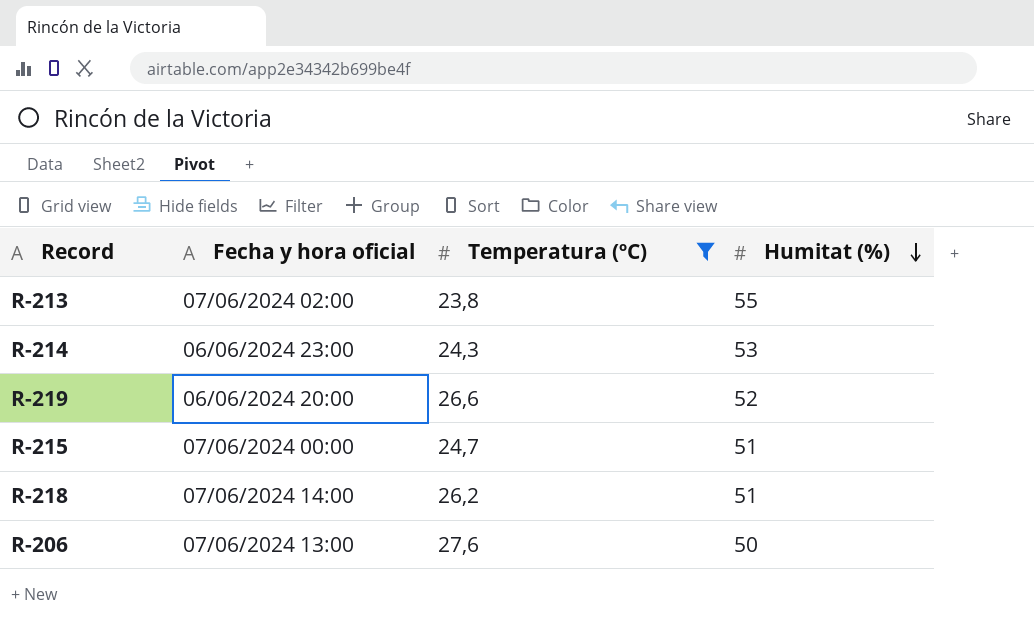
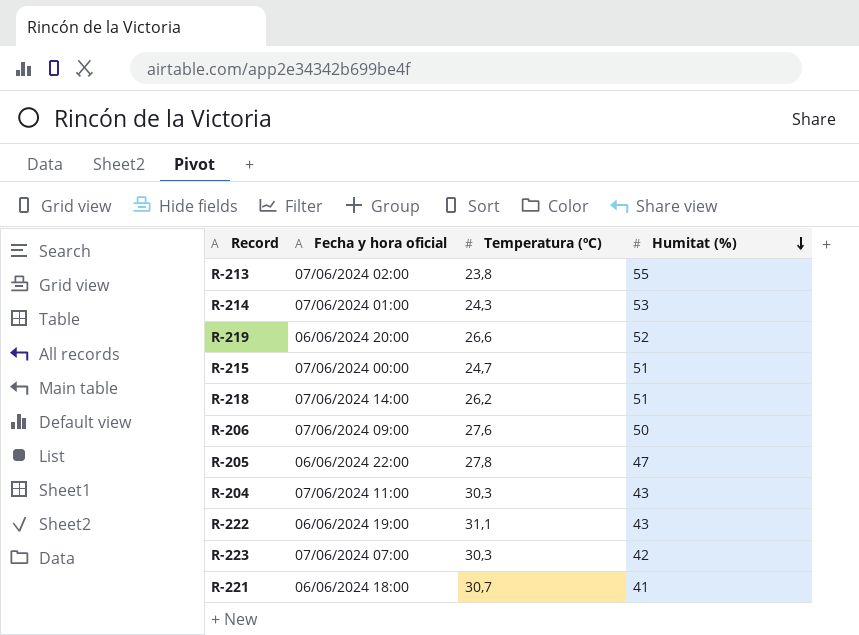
filter: Temperatura (ºC) <= 27,6 -> none
R-214 | Fecha y hora oficial: 06/06/2024 23:00 -> 07/06/2024 01:00
R-206 | Fecha y hora oficial: 07/06/2024 13:00 -> 07/06/2024 09:00

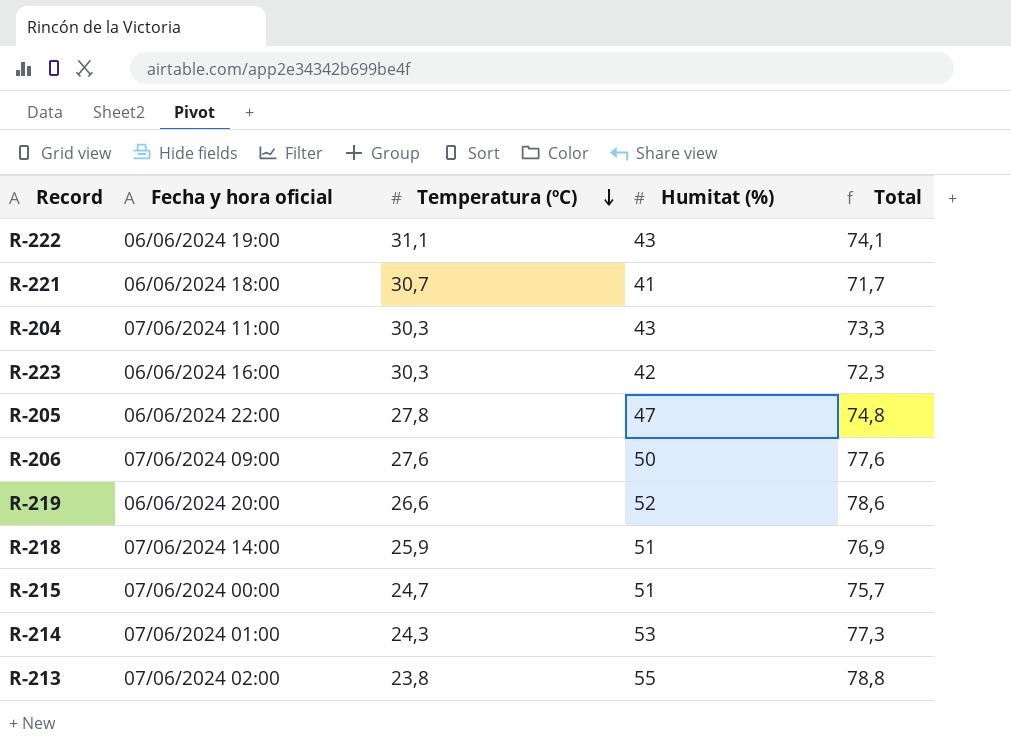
row order: Humitat (%) descending -> Temperatura (ºC) descending
column Total | formula: none -> [Temperatura (ºC)] + [Humitat (%)]
R-223 | Fecha y hora oficial: 07/06/2024 07:00 -> 06/06/2024 16:00
R-218 | Temperatura (ºC): 26,2 -> 25,9

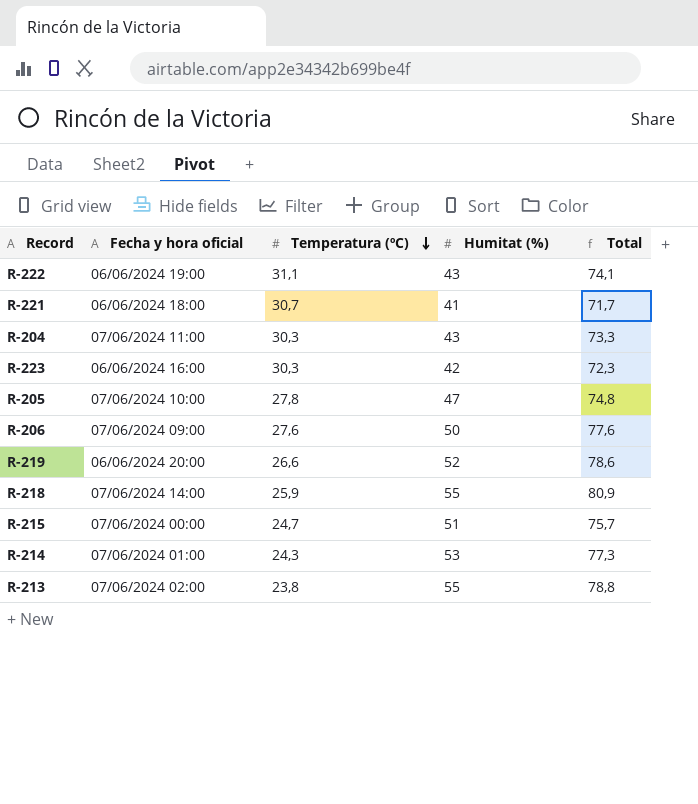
R-205 | Fecha y hora oficial: 06/06/2024 22:00 -> 07/06/2024 10:00
R-218 | Humitat (%): 51 -> 55
R-218 | Total: 76,9 -> 80,9

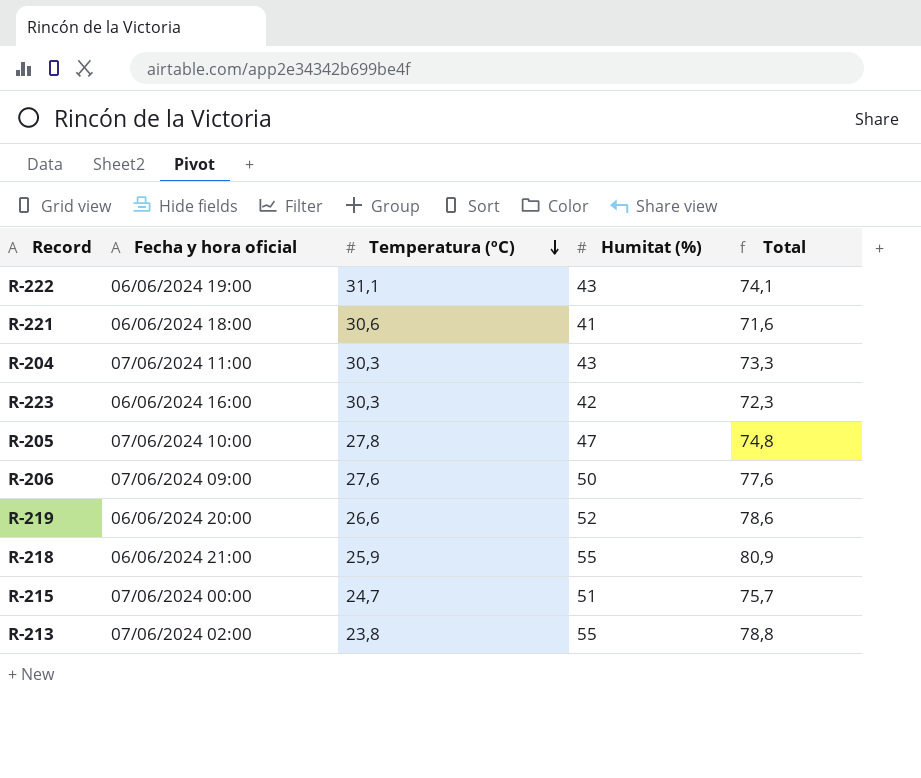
row R-214: 07/06/2024 01:00 | 24,3 | 53 | 77,3 -> none
R-221 | Temperatura (ºC): 30,7 -> 30,6
R-221 | Total: 71,7 -> 71,6
R-218 | Fecha y hora oficial: 07/06/2024 14:00 -> 06/06/2024 21:00

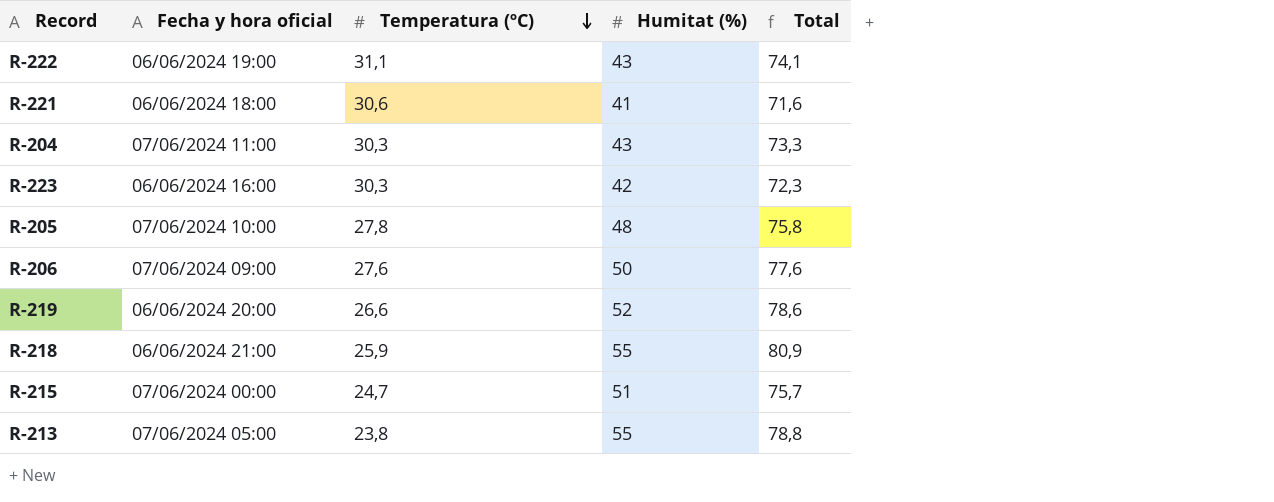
R-205 | Humitat (%): 47 -> 48
R-205 | Total: 74,8 -> 75,8
R-213 | Fecha y hora oficial: 07/06/2024 02:00 -> 07/06/2024 05:00

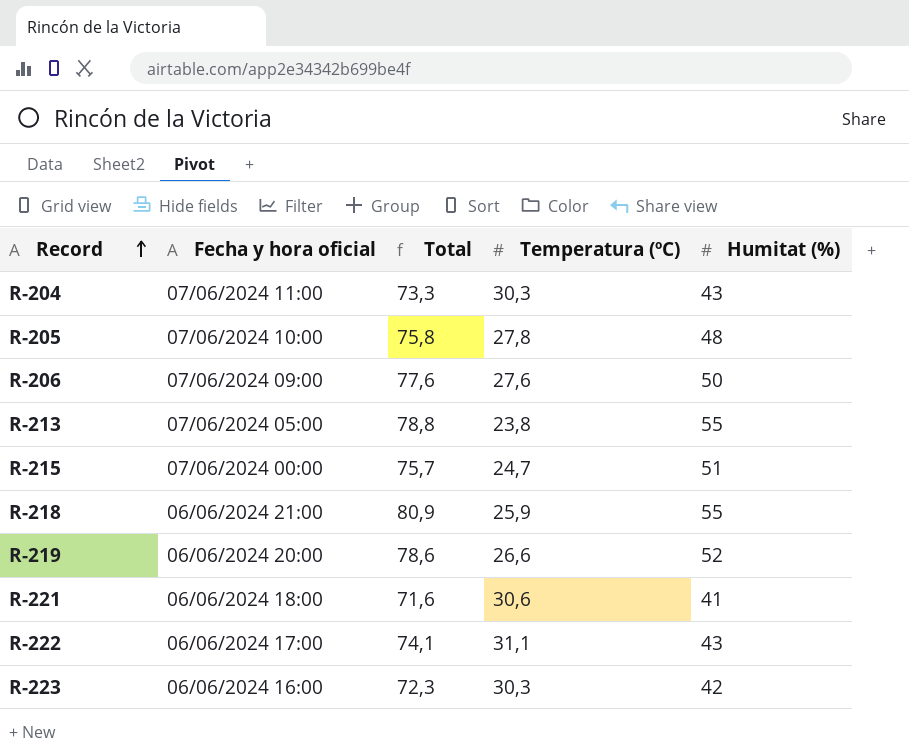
row order: Temperatura (ºC) descending -> Record ascending
column Total | position: 5 -> 3
R-222 | Fecha y hora oficial: 06/06/2024 19:00 -> 06/06/2024 17:00

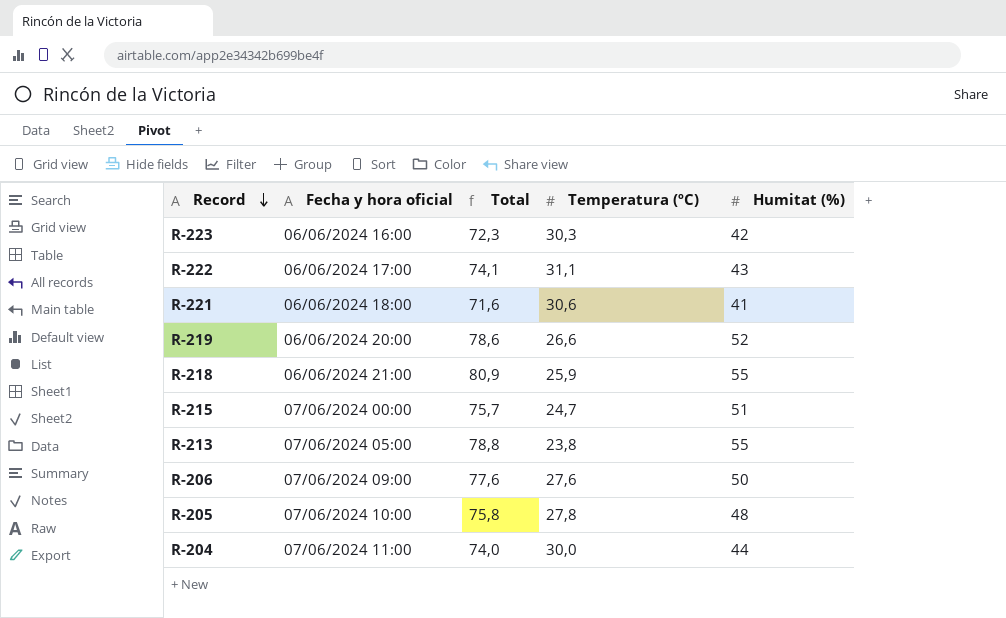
row order: Record ascending -> Record descending
R-204 | Total: 73,3 -> 74,0
R-204 | Temperatura (ºC): 30,3 -> 30,0
R-204 | Humitat (%): 43 -> 44

